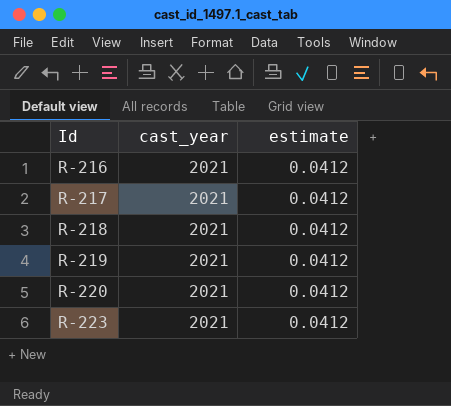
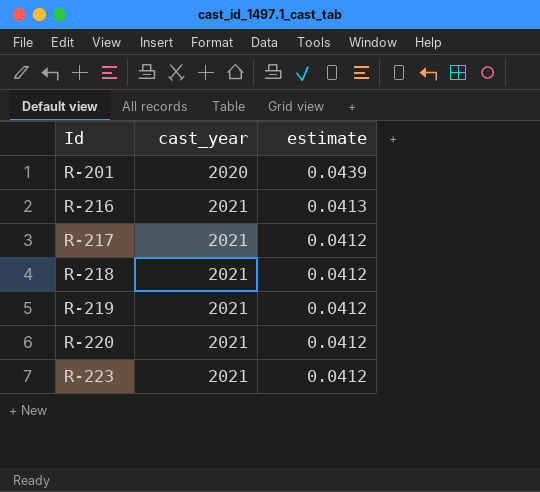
row R-201: none -> 2020 | 0.0439
R-216 | estimate: 0.0412 -> 0.0413

